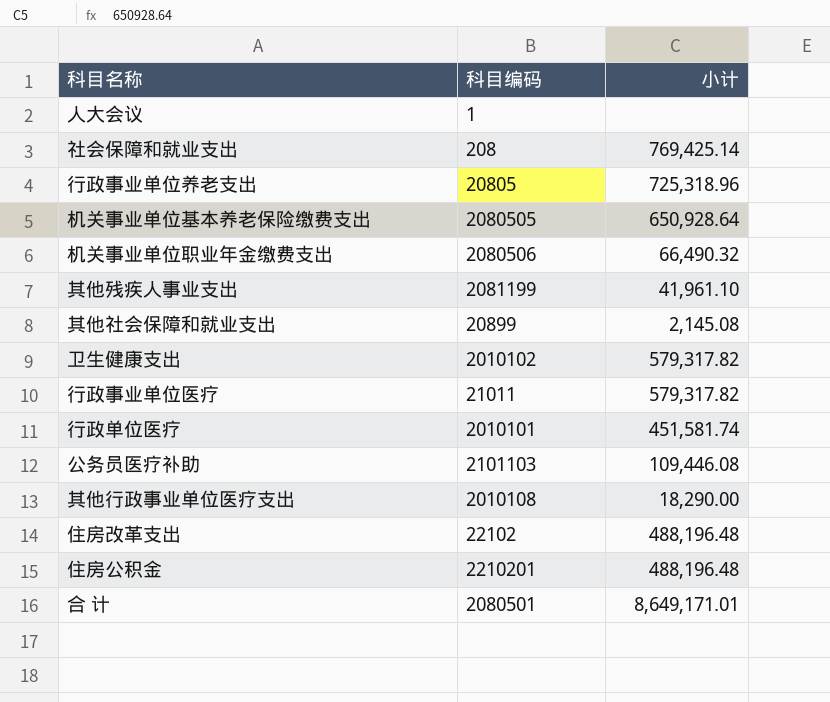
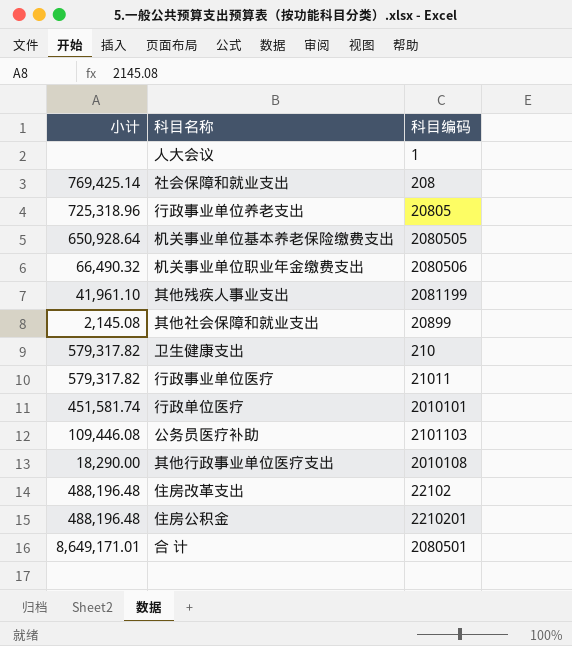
column 小计 | position: 3 -> 1
卫生健康支出 | 科目编码: 2010102 -> 210

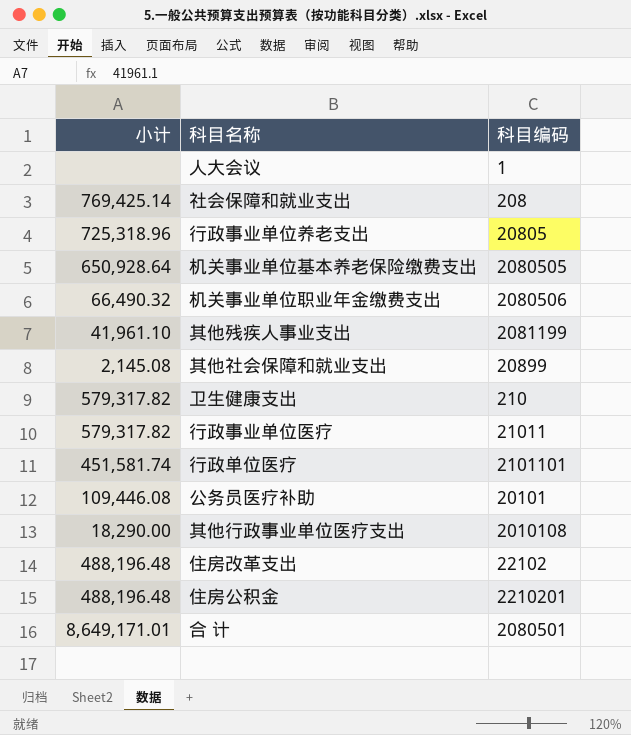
行政单位医疗 | 科目编码: 2010101 -> 2101101
公务员医疗补助 | 科目编码: 2101103 -> 20101

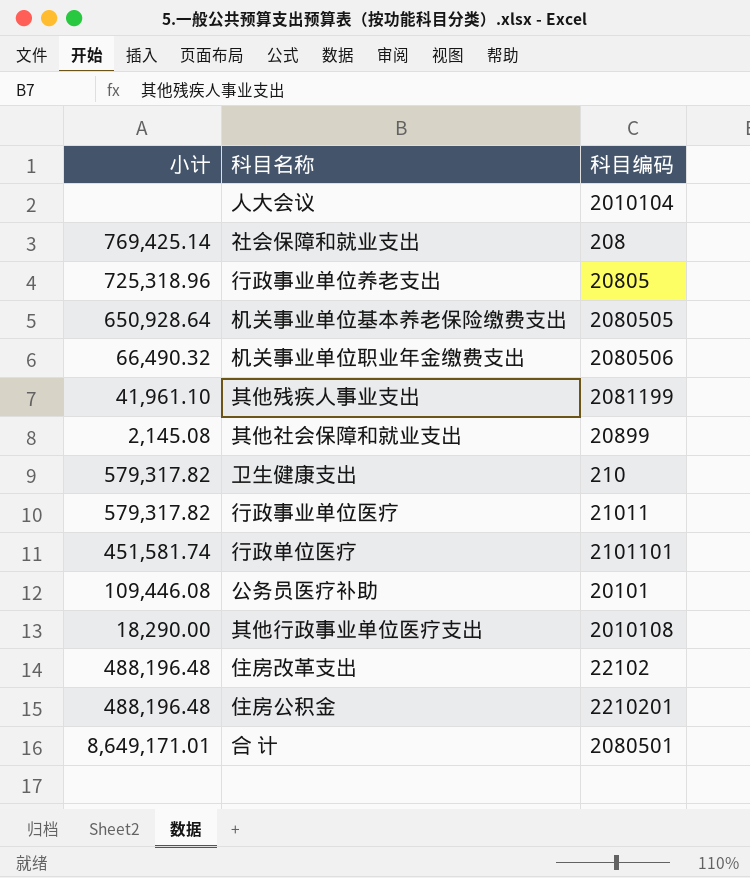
人大会议 | 科目编码: 1 -> 2010104

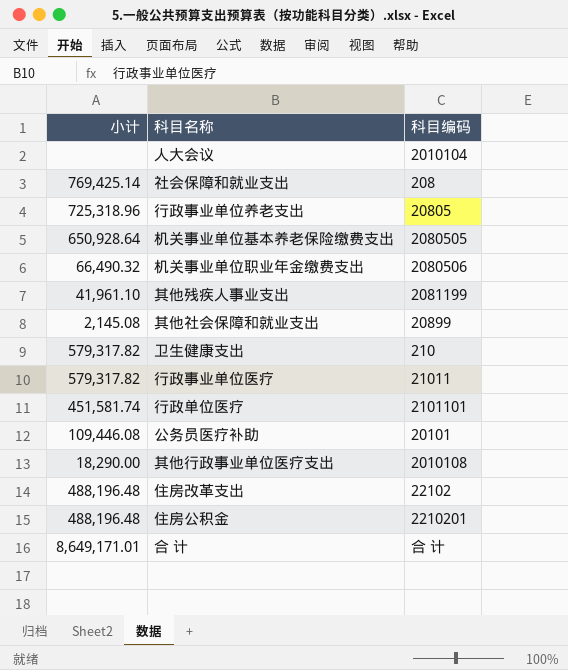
合 计 | 科目编码: 2080501 -> 合 计

